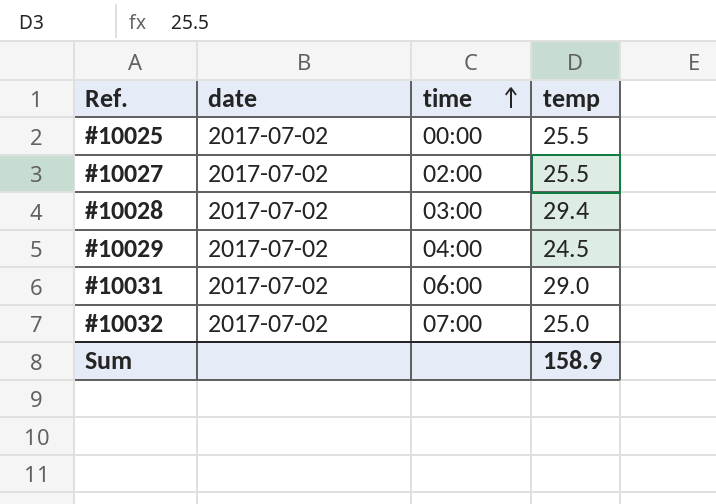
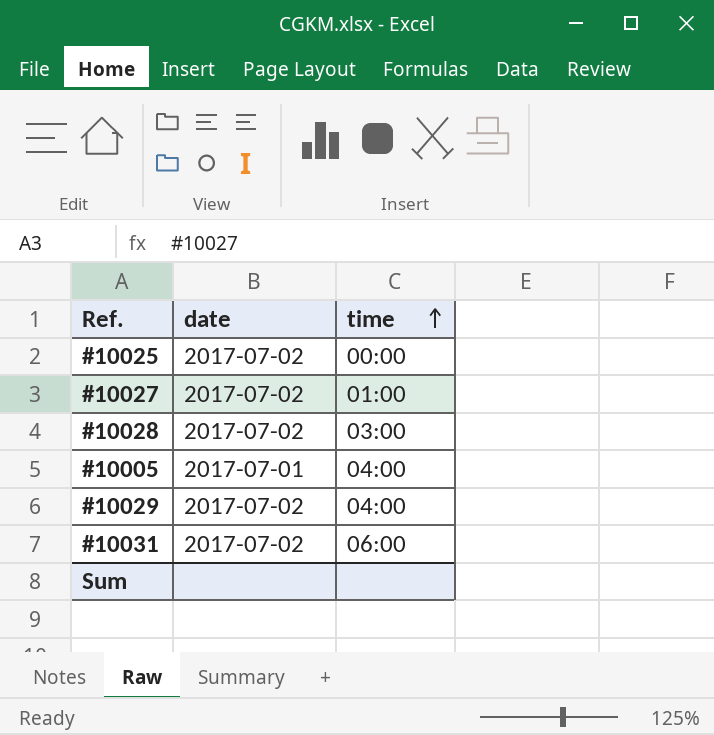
column temp | position: 4 -> none
row #10032: 2017-07-02 | 07:00 | 25.0 -> none
#10027 | time: 02:00 -> 01:00
row #10005: none -> 2017-07-01 | 04:00

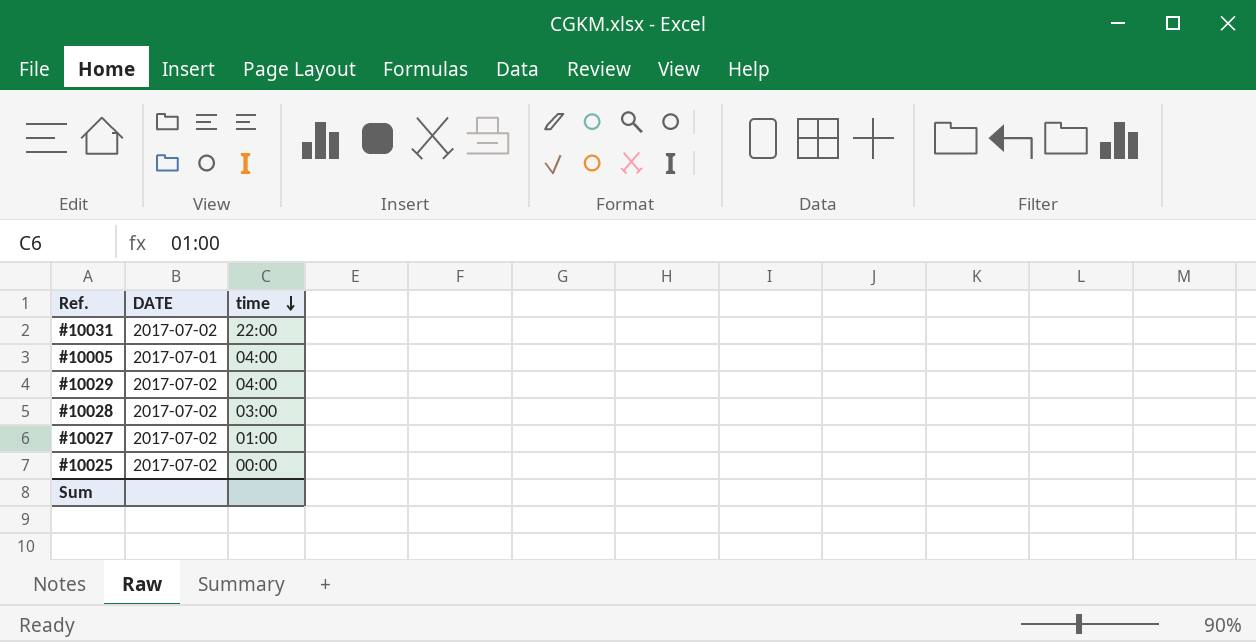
row order: time ascending -> time descending
column name: date -> DATE
#10031 | time: 06:00 -> 22:00

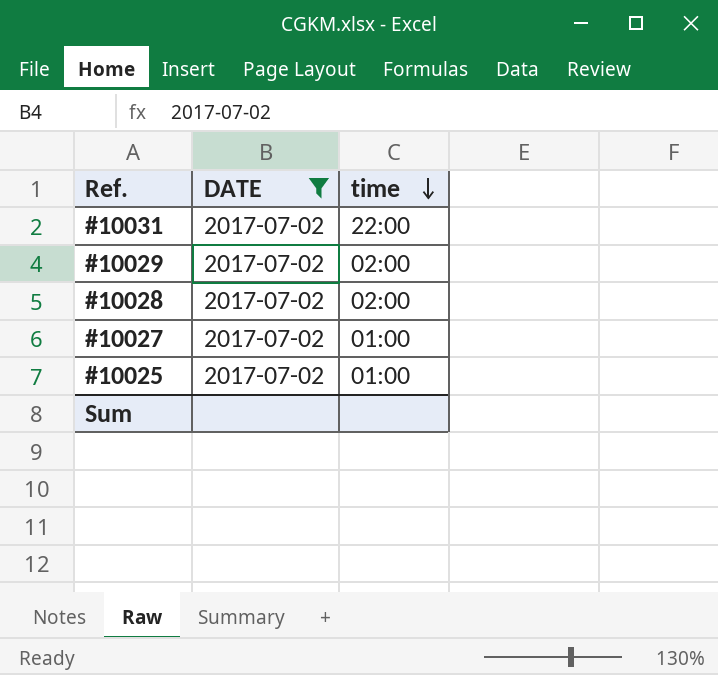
filter: none -> DATE = 2017-07-02
#10029 | time: 04:00 -> 02:00
#10028 | time: 03:00 -> 02:00
#10025 | time: 00:00 -> 01:00

